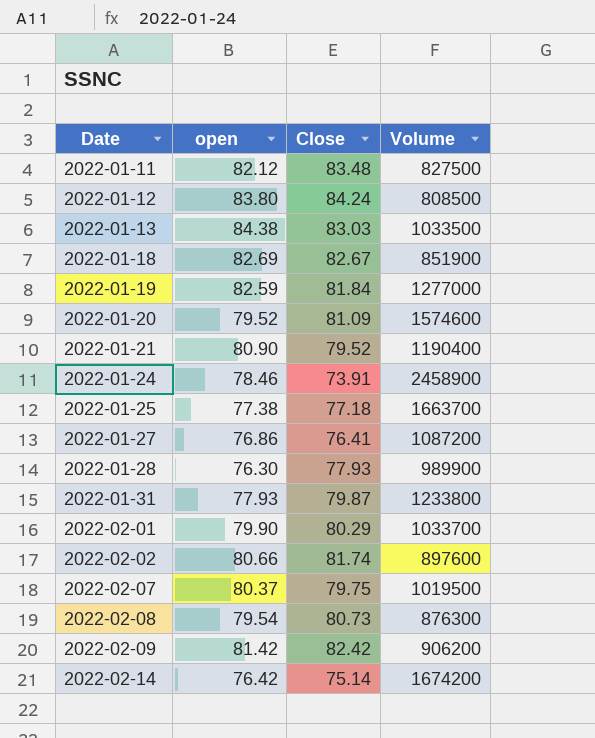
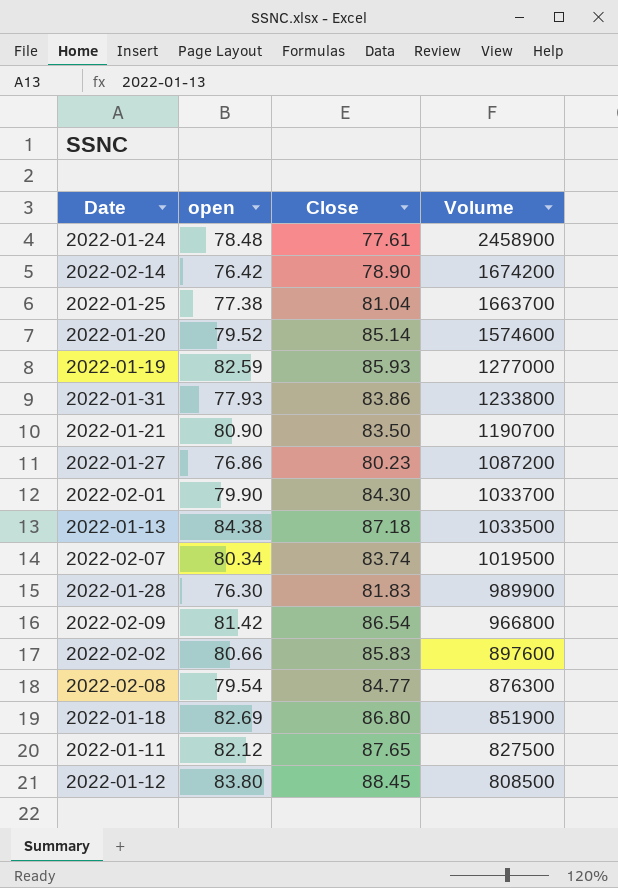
row order: Date ascending -> Volume descending
2022-01-24 | open: 78.46 -> 78.48
2022-01-24 | Close: 73.91 -> 77.61
2022-02-14 | Close: 75.14 -> 78.90
2022-01-25 | Close: 77.18 -> 81.04
2022-01-20 | Close: 81.09 -> 85.14
2022-01-19 | Close: 81.84 -> 85.93
2022-01-31 | Close: 79.87 -> 83.86
2022-01-21 | Close: 79.52 -> 83.50
2022-01-21 | Volume: 1190400 -> 1190700
2022-01-27 | Close: 76.41 -> 80.23
2022-02-01 | Close: 80.29 -> 84.30
2022-01-13 | Close: 83.03 -> 87.18
2022-02-07 | open: 80.37 -> 80.34
2022-02-07 | Close: 79.75 -> 83.74
2022-01-28 | Close: 77.93 -> 81.83
2022-02-09 | Close: 82.42 -> 86.54
2022-02-09 | Volume: 906200 -> 966800
2022-02-02 | Close: 81.74 -> 85.83
2022-02-08 | Close: 80.73 -> 84.77
2022-01-18 | Close: 82.67 -> 86.80
2022-01-11 | Close: 83.48 -> 87.65
2022-01-12 | Close: 84.24 -> 88.45

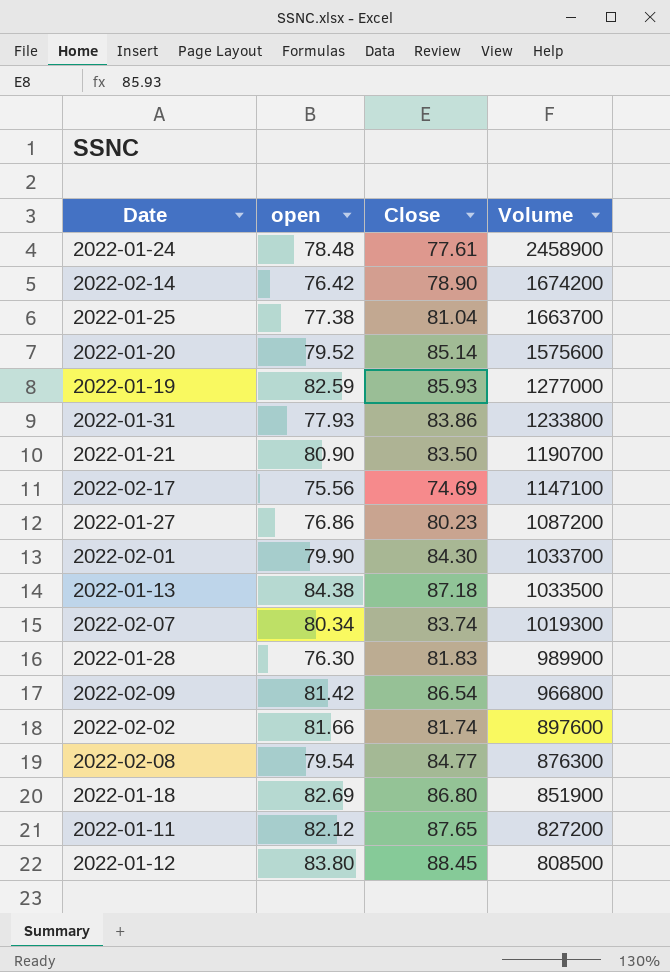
2022-01-20 | Volume: 1574600 -> 1575600
row 2022-02-17: none -> 75.56 | 74.69 | 1147100
2022-02-07 | Volume: 1019500 -> 1019300
2022-02-02 | open: 80.66 -> 81.66
2022-02-02 | Close: 85.83 -> 81.74
2022-01-11 | Volume: 827500 -> 827200

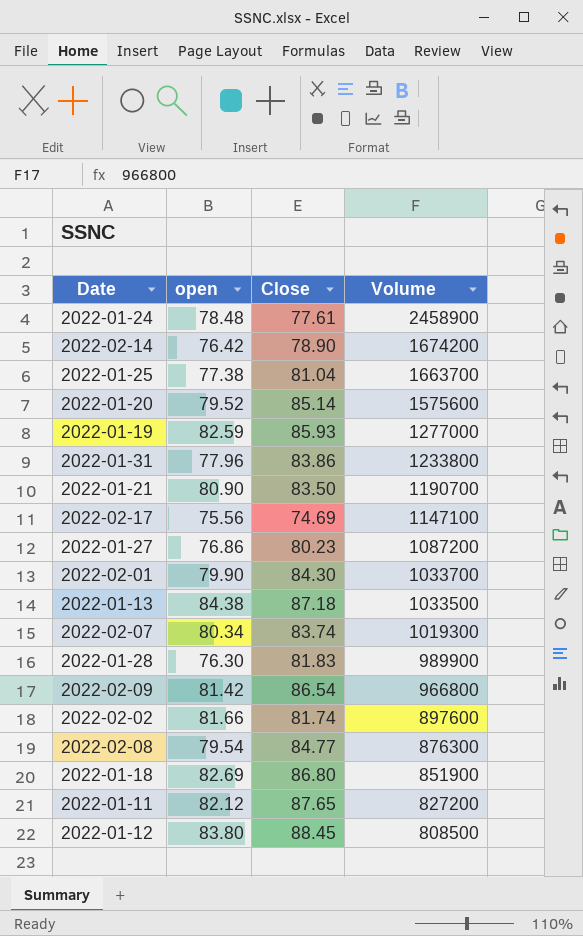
2022-01-31 | open: 77.93 -> 77.96

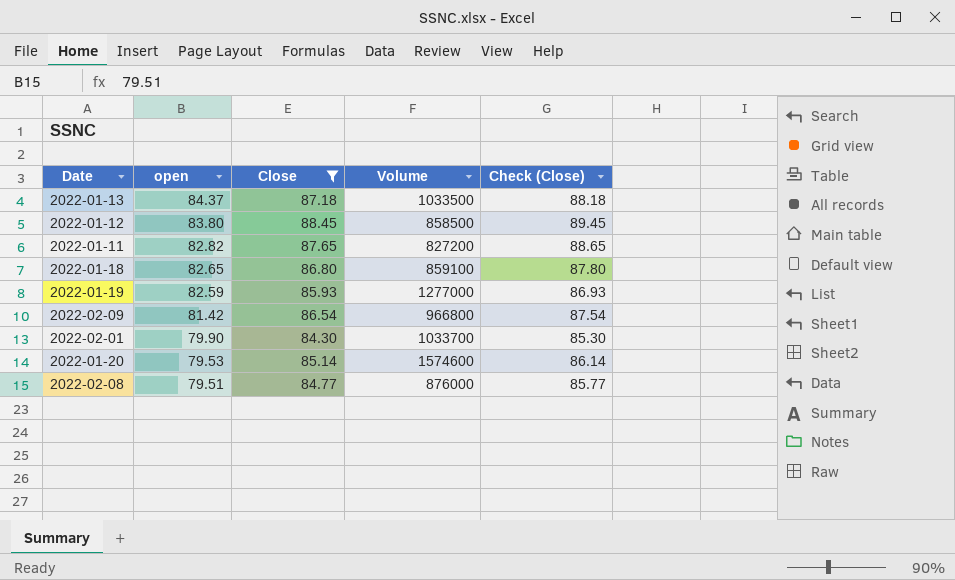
filter: none -> Close >= 84.30
row order: Volume descending -> open descending
column Check (Close) | formula: none -> [Close] + 1
2022-01-13 | open: 84.38 -> 84.37
2022-01-12 | Volume: 808500 -> 858500
2022-01-11 | open: 82.12 -> 82.82
2022-01-18 | open: 82.69 -> 82.65
2022-01-18 | Volume: 851900 -> 859100
2022-01-20 | open: 79.52 -> 79.53
2022-01-20 | Volume: 1575600 -> 1574600
2022-02-08 | open: 79.54 -> 79.51
2022-02-08 | Volume: 876300 -> 876000

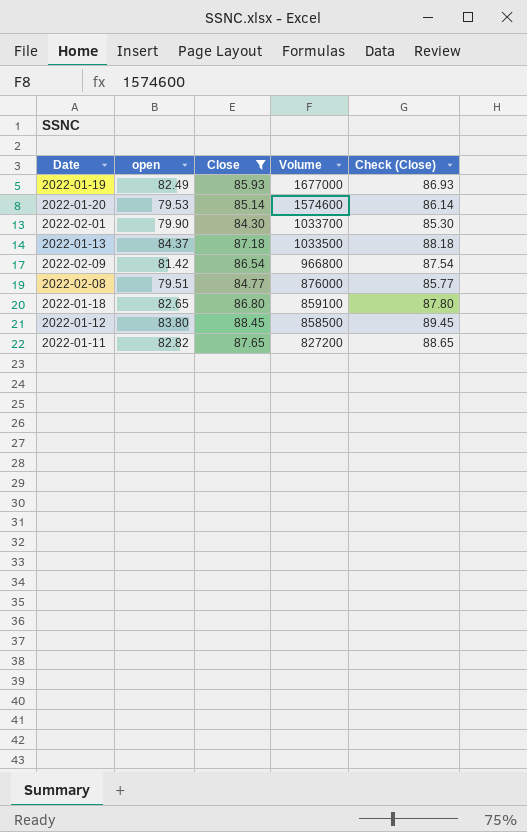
row order: open descending -> Volume descending
2022-01-19 | open: 82.59 -> 82.49
2022-01-19 | Volume: 1277000 -> 1677000

